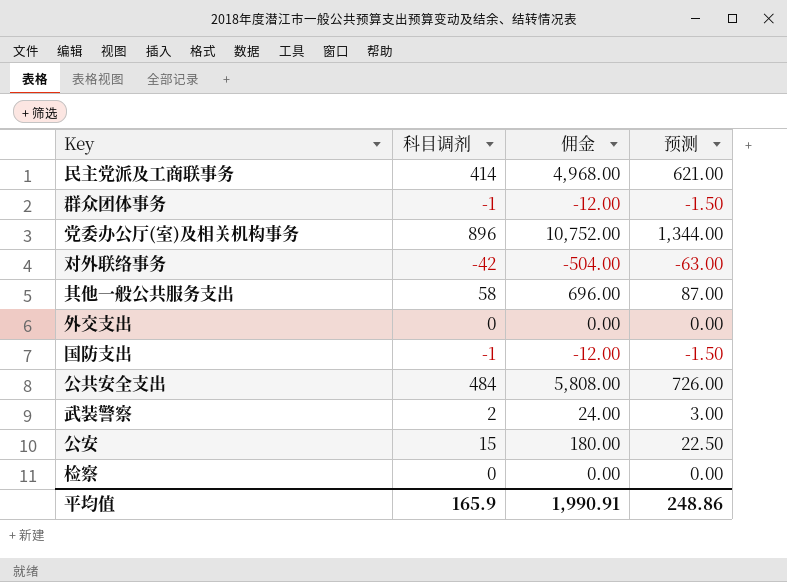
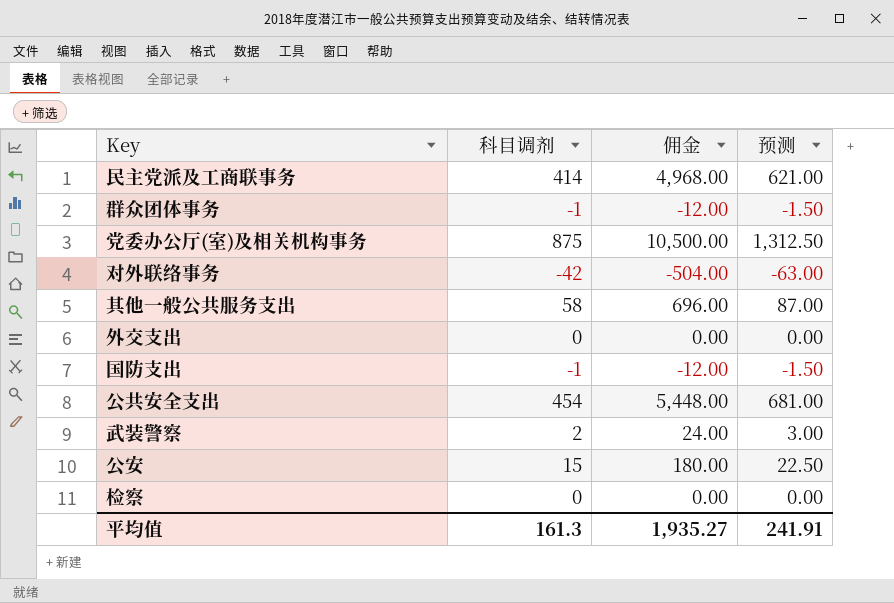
党委办公厅(室)及相关机构事务 | 科目调剂: 896 -> 875
党委办公厅(室)及相关机构事务 | 佣金: 10,752.00 -> 10,500.00
党委办公厅(室)及相关机构事务 | 预测: 1,344.00 -> 1,312.50
公共安全支出 | 科目调剂: 484 -> 454
公共安全支出 | 佣金: 5,808.00 -> 5,448.00
公共安全支出 | 预测: 726.00 -> 681.00
平均值 | 科目调剂: 165.9 -> 161.3
平均值 | 佣金: 1,990.91 -> 1,935.27
平均值 | 预测: 248.86 -> 241.91

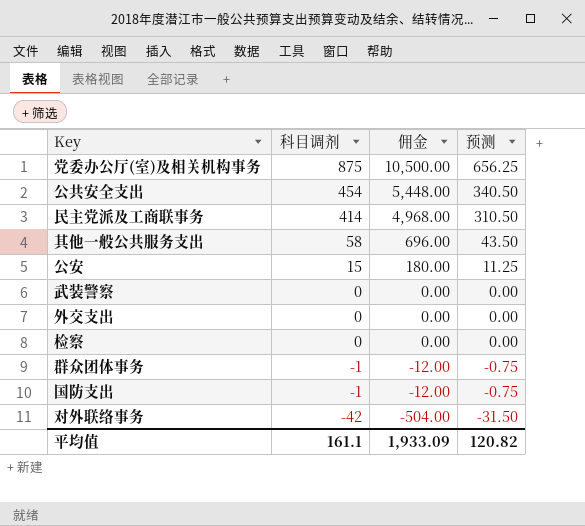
row order: none -> 科目调剂 descending
column 预测 | formula: [科目调剂] * 1.5 -> [科目调剂] * 0.75
武装警察 | 科目调剂: 2 -> 0
武装警察 | 佣金: 24.00 -> 0.00
平均值 | 科目调剂: 161.3 -> 161.1
平均值 | 佣金: 1,935.27 -> 1,933.09
平均值 | 预测: 241.91 -> 120.82

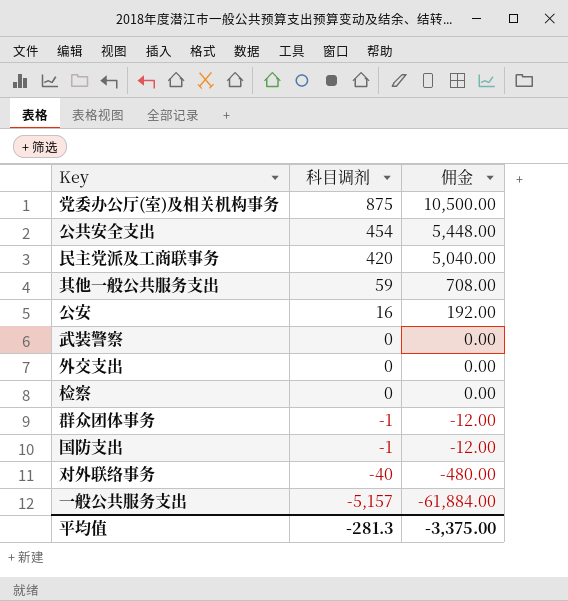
column 预测 | formula: [科目调剂] * 0.75 -> none
民主党派及工商联事务 | 科目调剂: 414 -> 420
民主党派及工商联事务 | 佣金: 4,968.00 -> 5,040.00
其他一般公共服务支出 | 科目调剂: 58 -> 59
其他一般公共服务支出 | 佣金: 696.00 -> 708.00
公安 | 科目调剂: 15 -> 16
公安 | 佣金: 180.00 -> 192.00
对外联络事务 | 科目调剂: -42 -> -40
对外联络事务 | 佣金: -504.00 -> -480.00
row 一般公共服务支出: none -> -5,157 | -61,884.00
平均值 | 科目调剂: 161.1 -> -281.3
平均值 | 佣金: 1,933.09 -> -3,375.00

